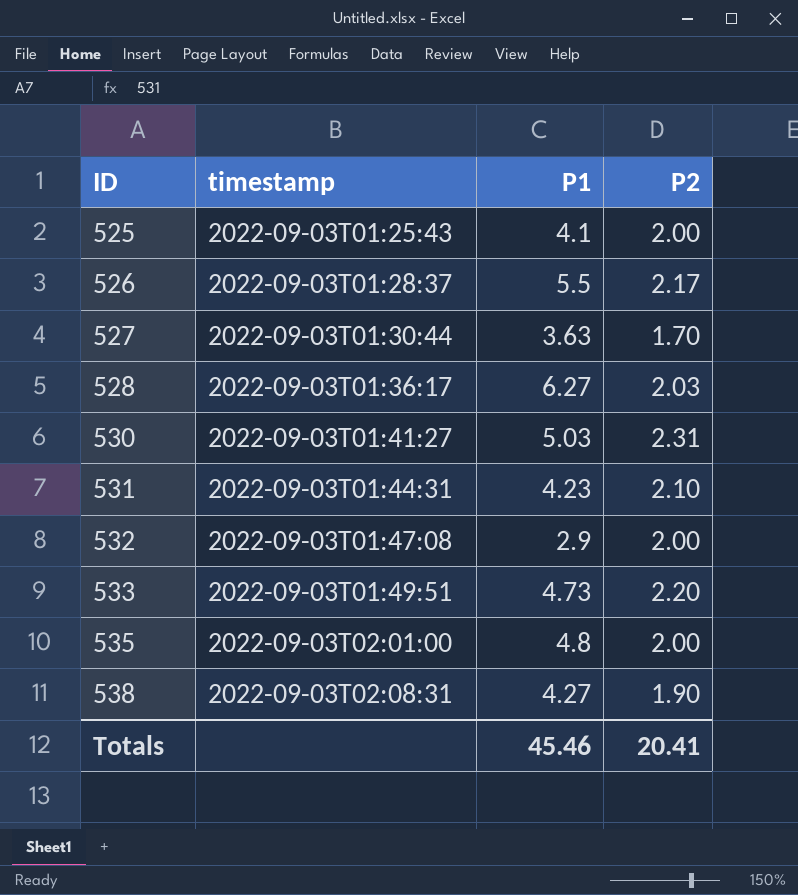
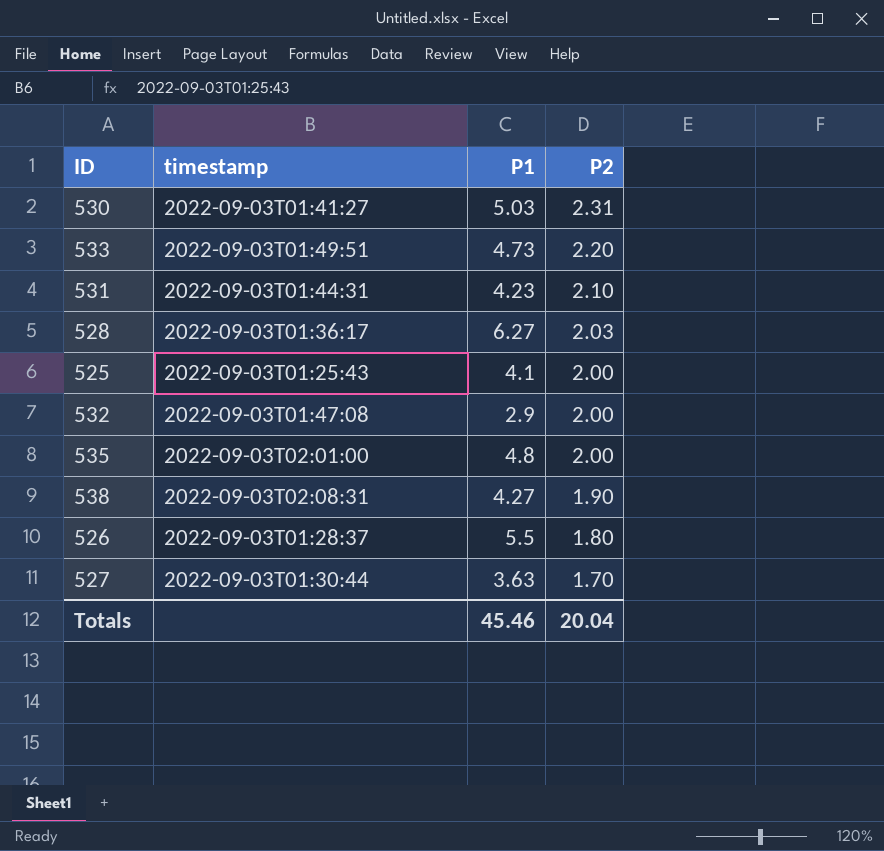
row order: ID ascending -> P2 descending
526 | P2: 2.17 -> 1.80
Totals | P2: 20.41 -> 20.04

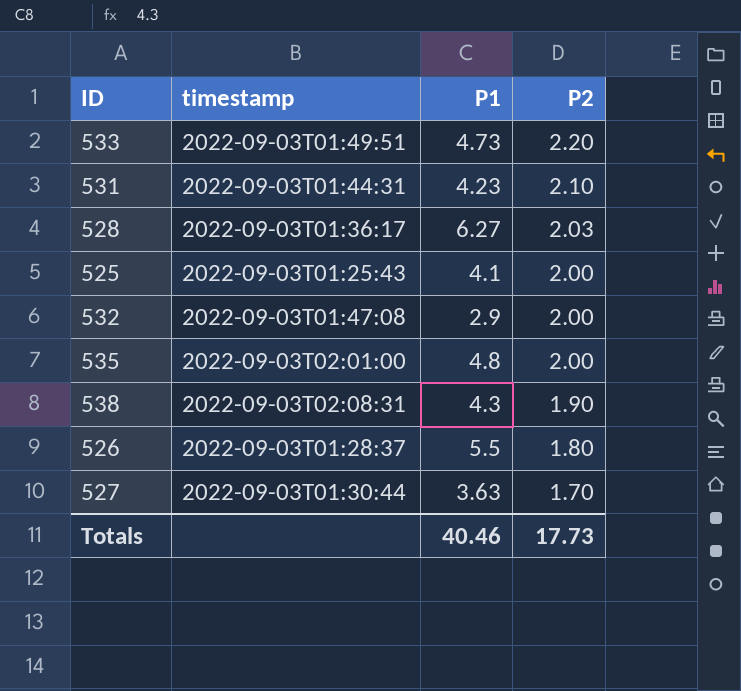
row 530: 2022-09-03T01:41:27 | 5.03 | 2.31 -> none
538 | P1: 4.27 -> 4.3
Totals | P1: 45.46 -> 40.46
Totals | P2: 20.04 -> 17.73

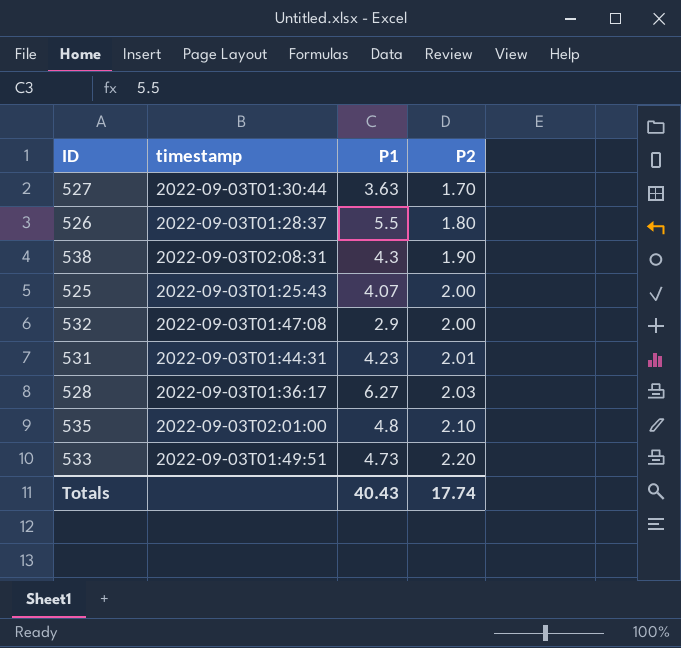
row order: P2 descending -> P2 ascending
525 | P1: 4.1 -> 4.07
531 | P2: 2.10 -> 2.01
535 | P2: 2.00 -> 2.10
Totals | P1: 40.46 -> 40.43
Totals | P2: 17.73 -> 17.74

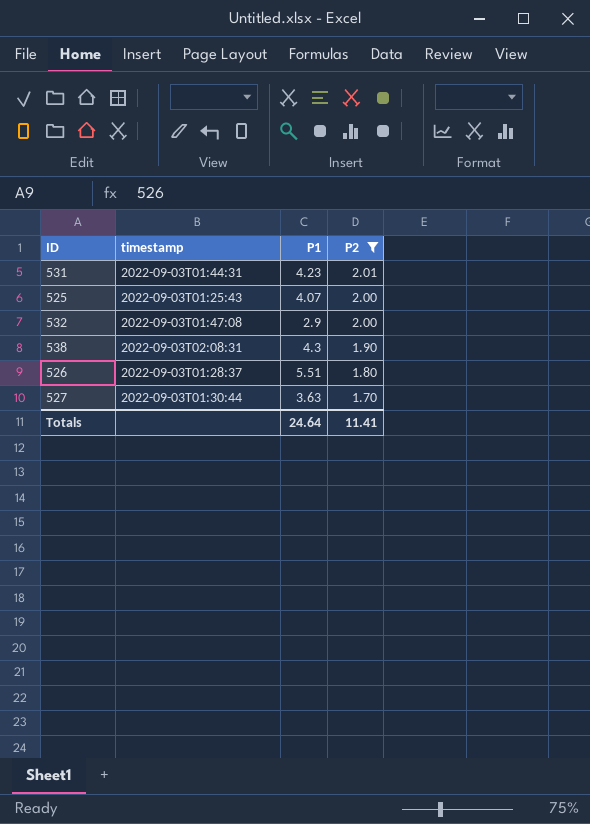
filter: none -> P2 <= 2.01
row order: P2 ascending -> P2 descending
526 | P1: 5.5 -> 5.51
Totals | P1: 40.43 -> 24.64
Totals | P2: 17.74 -> 11.41

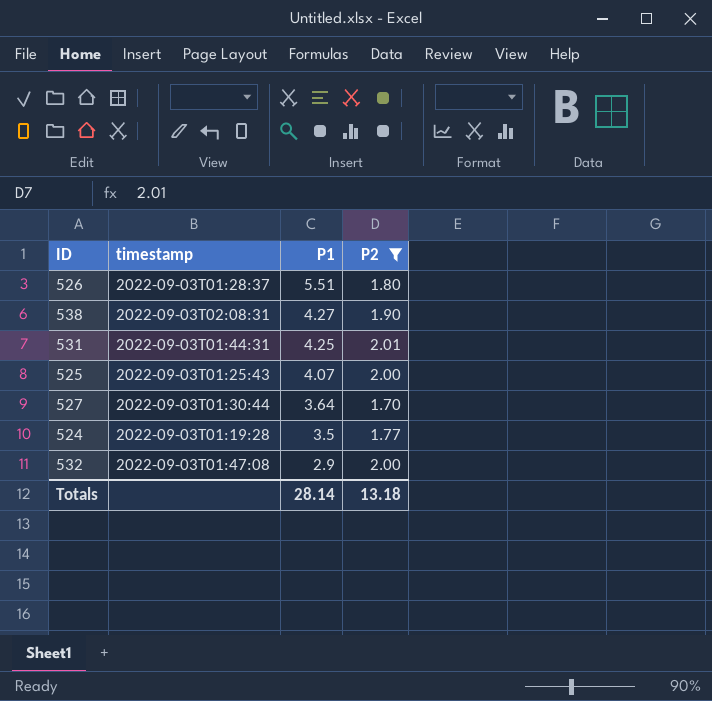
row order: P2 descending -> P1 descending
538 | P1: 4.3 -> 4.27
531 | P1: 4.23 -> 4.25
527 | P1: 3.63 -> 3.64
row 524: none -> 2022-09-03T01:19:28 | 3.5 | 1.77
Totals | P1: 24.64 -> 28.14
Totals | P2: 11.41 -> 13.18

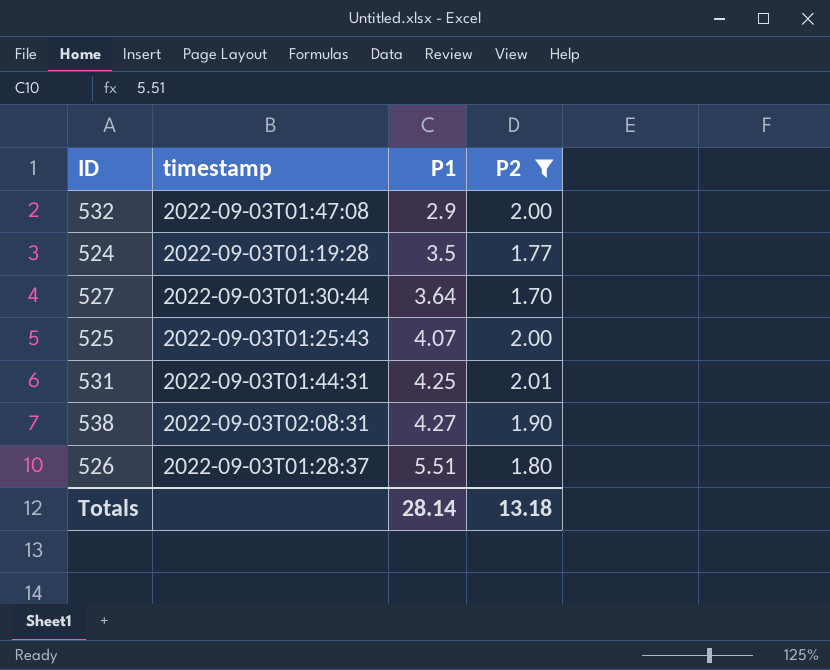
row order: P1 descending -> P1 ascending

